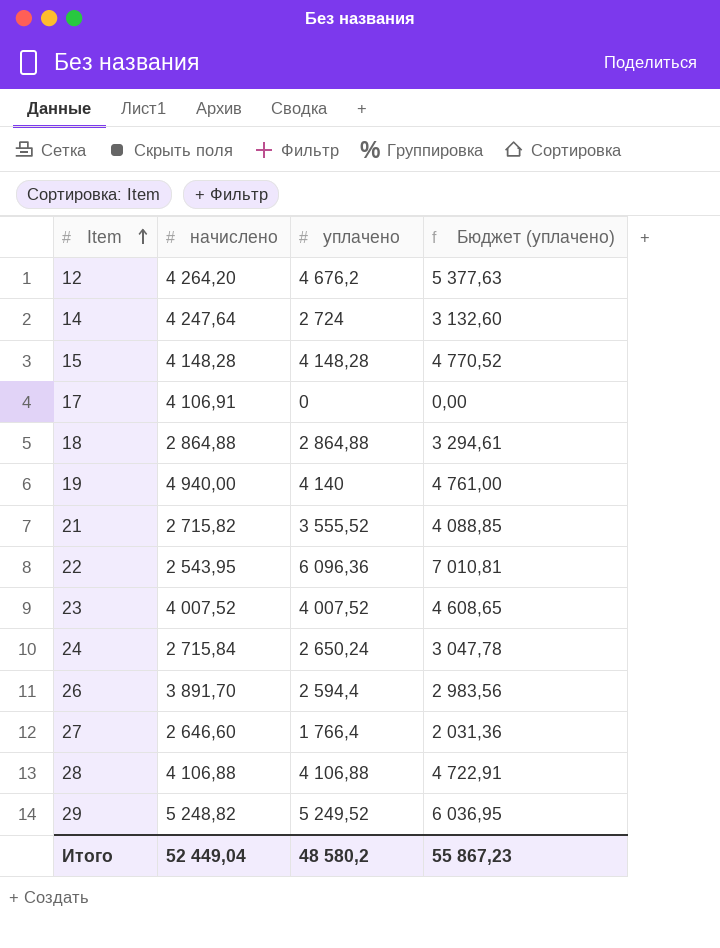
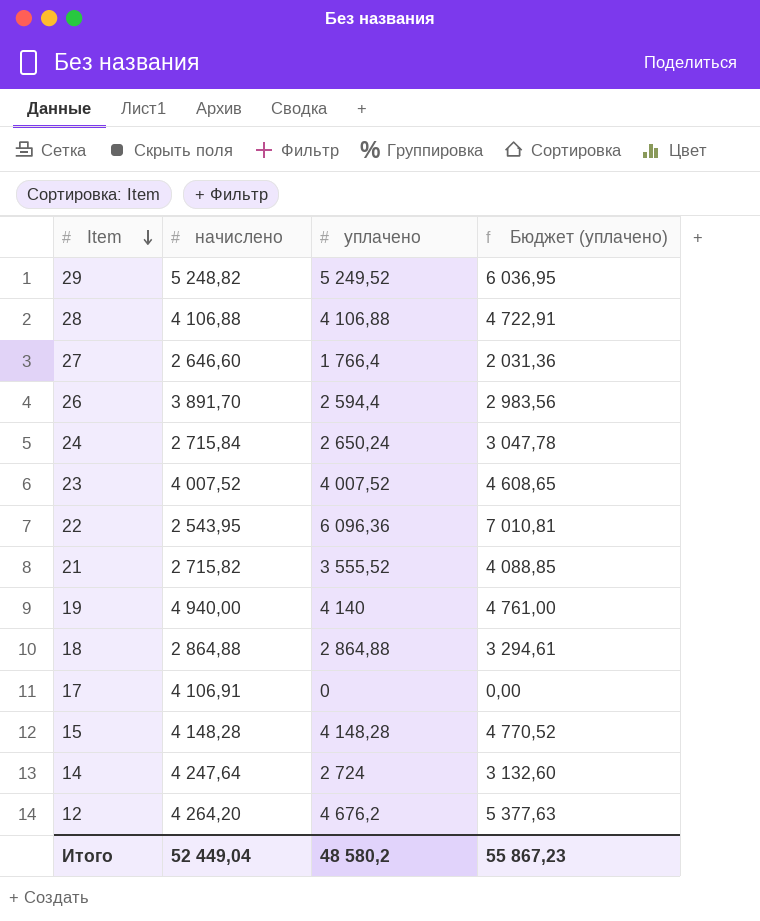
row order: Item ascending -> Item descending

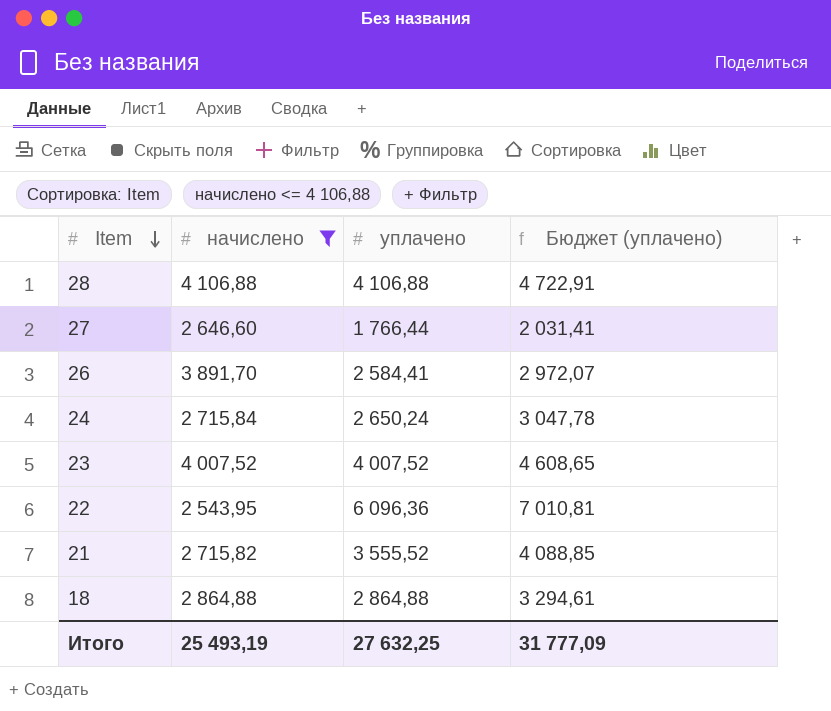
filter: none -> начислено <= 4 106,88
27 | уплачено: 1 766,4 -> 1 766,44
27 | Бюджет (уплачено): 2 031,36 -> 2 031,41
26 | уплачено: 2 594,4 -> 2 584,41
26 | Бюджет (уплачено): 2 983,56 -> 2 972,07
Итого | начислено: 52 449,04 -> 25 493,19
Итого | уплачено: 48 580,2 -> 27 632,25
Итого | Бюджет (уплачено): 55 867,23 -> 31 777,09

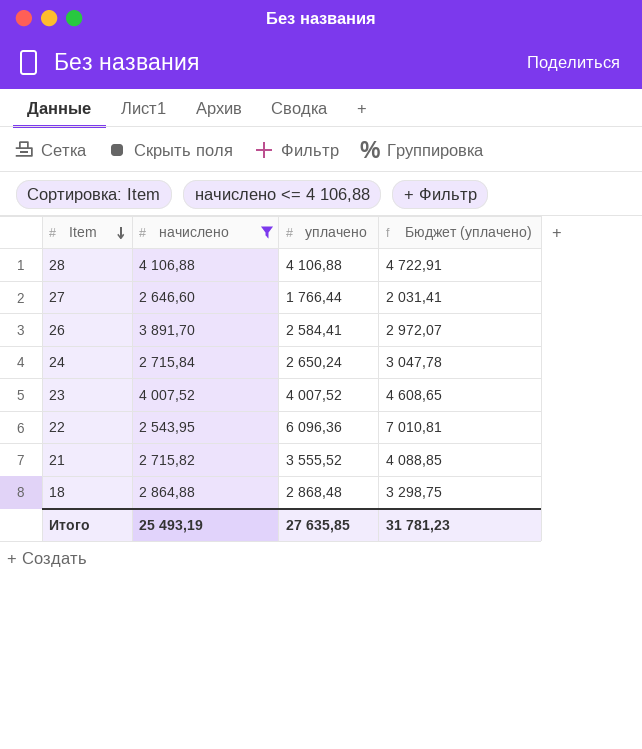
18 | уплачено: 2 864,88 -> 2 868,48
18 | Бюджет (уплачено): 3 294,61 -> 3 298,75
Итого | уплачено: 27 632,25 -> 27 635,85
Итого | Бюджет (уплачено): 31 777,09 -> 31 781,23

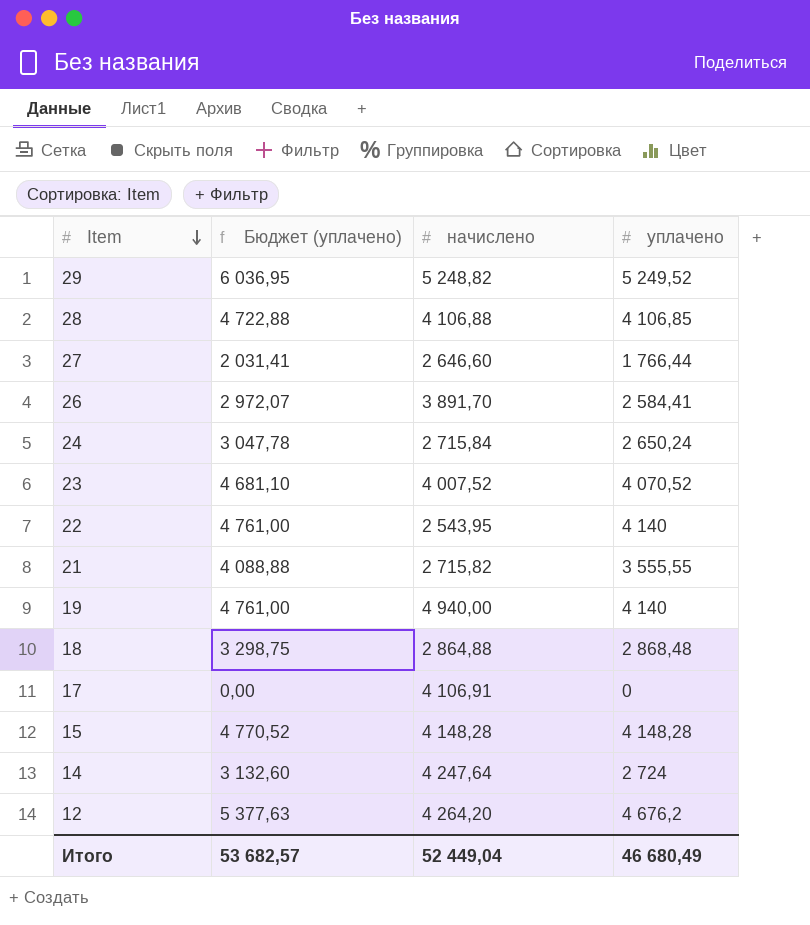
filter: начислено <= 4 106,88 -> none
column Бюджет (уплачено) | position: 4 -> 2
28 | Бюджет (уплачено): 4 722,91 -> 4 722,88
28 | уплачено: 4 106,88 -> 4 106,85
23 | Бюджет (уплачено): 4 608,65 -> 4 681,10
23 | уплачено: 4 007,52 -> 4 070,52
22 | Бюджет (уплачено): 7 010,81 -> 4 761,00
22 | уплачено: 6 096,36 -> 4 140
21 | Бюджет (уплачено): 4 088,85 -> 4 088,88
21 | уплачено: 3 555,52 -> 3 555,55
Итого | Бюджет (уплачено): 31 781,23 -> 53 682,57
Итого | начислено: 25 493,19 -> 52 449,04
Итого | уплачено: 27 635,85 -> 46 680,49

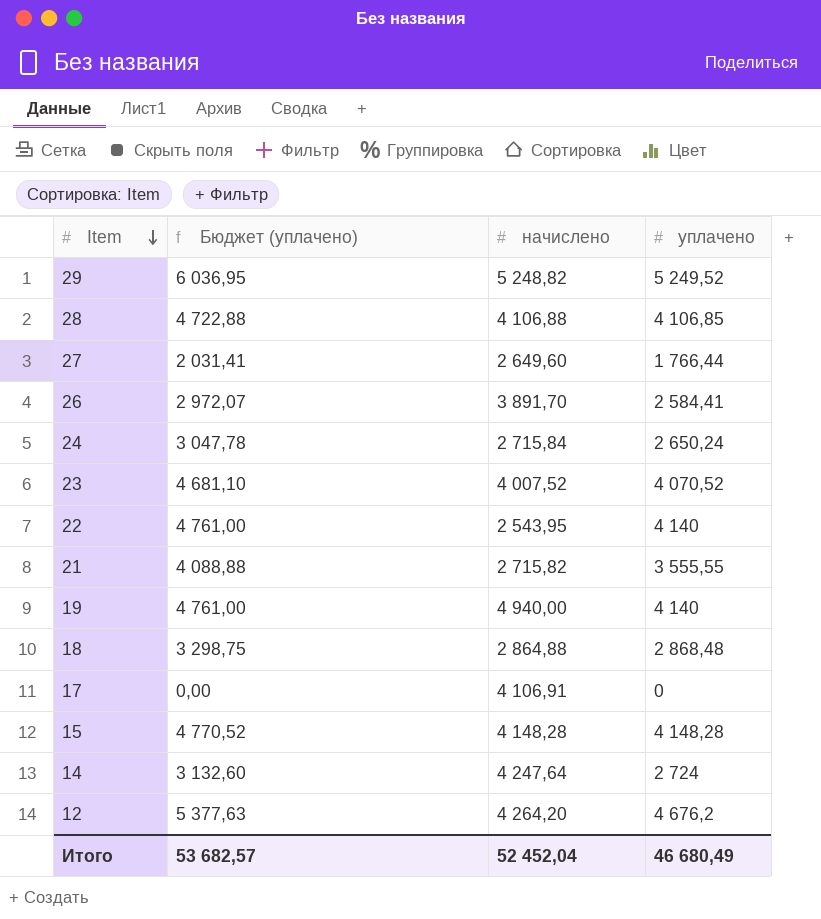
27 | начислено: 2 646,60 -> 2 649,60
Итого | начислено: 52 449,04 -> 52 452,04

